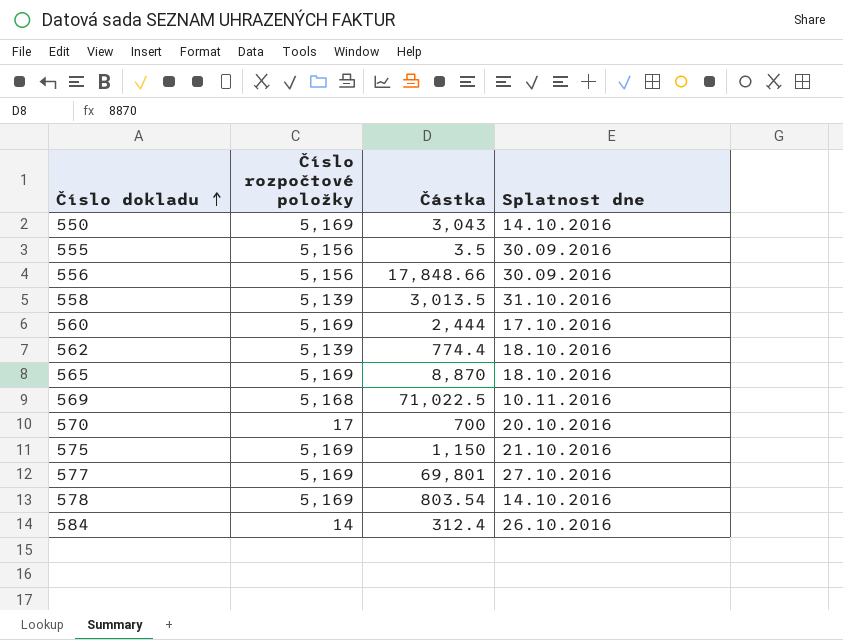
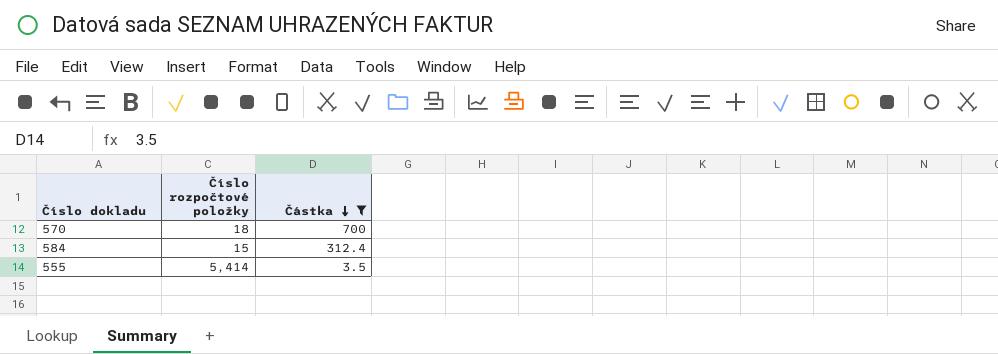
filter: none -> Částka <= 700
row order: Číslo dokladu ascending -> Částka descending
column Splatnost dne | position: 4 -> none
570 | Číslo rozpočtové položky: 17 -> 18
584 | Číslo rozpočtové položky: 14 -> 15
555 | Číslo rozpočtové položky: 5,156 -> 5,414

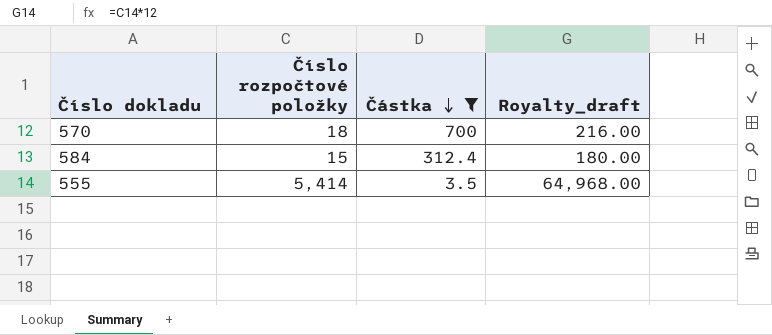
column Royalty_draft | formula: none -> [Číslo rozpočtové položky] * 12

